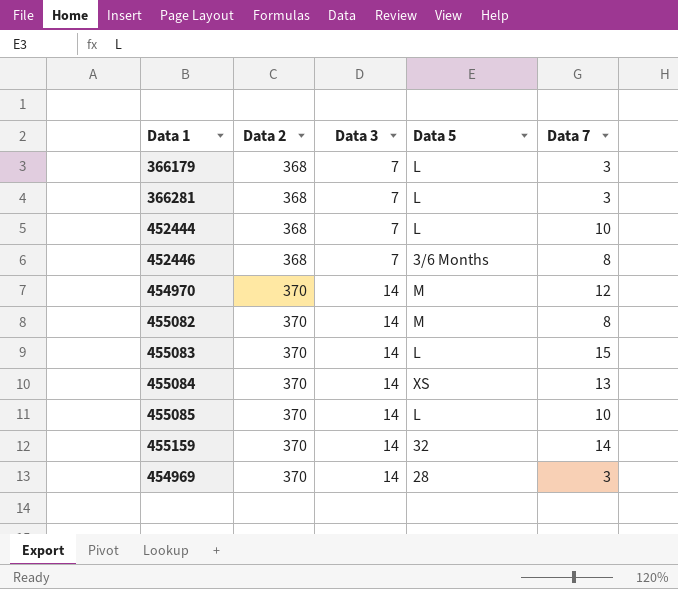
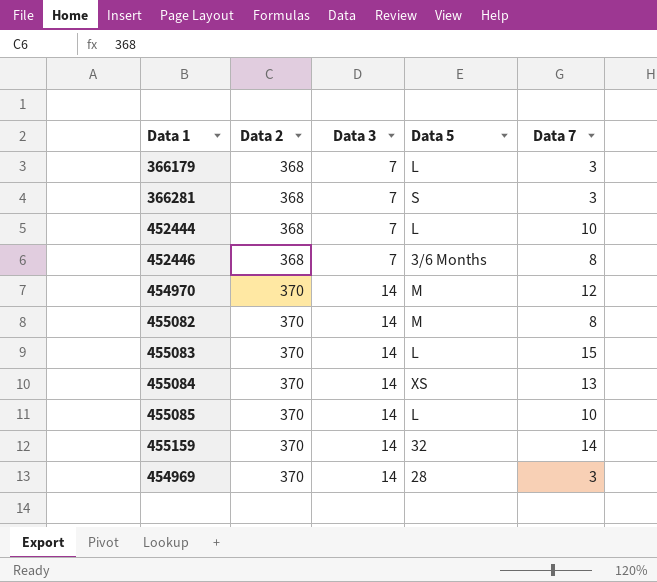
366281 | Data 5: L -> S

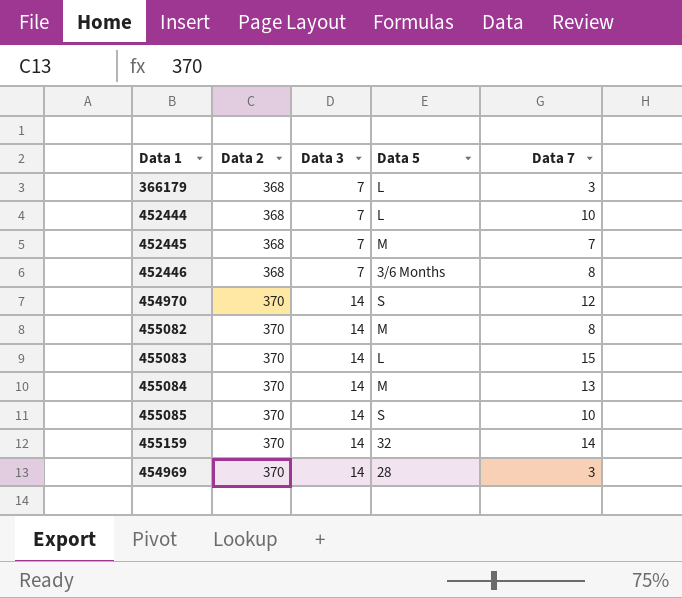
row 366281: 368 | 7 | S | 3 -> none
row 452445: none -> 368 | 7 | M | 7
454970 | Data 5: M -> S
455084 | Data 5: XS -> M
455085 | Data 5: L -> S

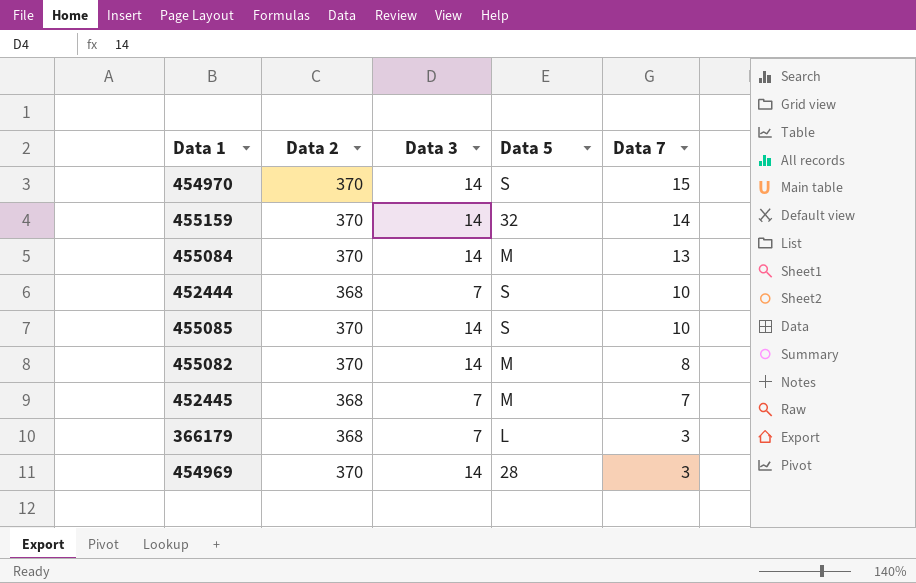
row order: Data 2 ascending -> Data 7 descending
row 452446: 368 | 7 | 3/6 Months | 8 -> none
row 455083: 370 | 14 | L | 15 -> none
454970 | Data 7: 12 -> 15
452444 | Data 5: L -> S

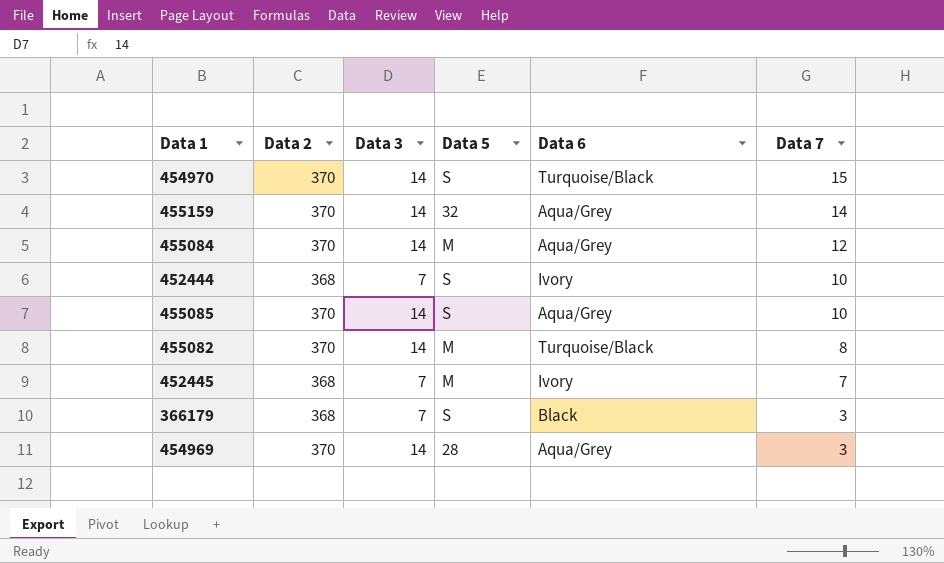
column Data 6 | position: none -> 5
455084 | Data 7: 13 -> 12
366179 | Data 5: L -> S

